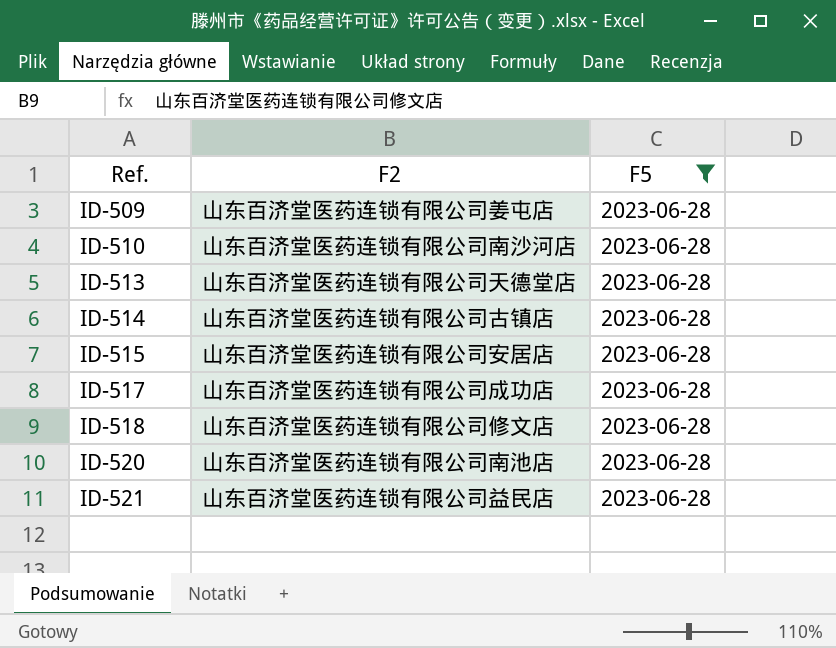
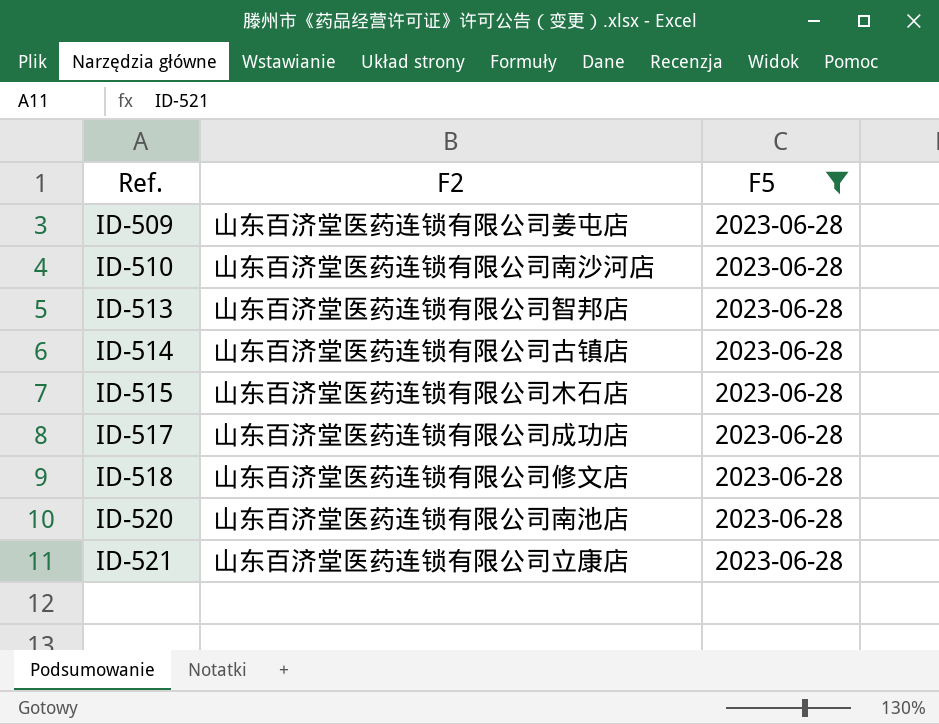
ID-513 | F2: 山东百济堂医药连锁有限公司天德堂店 -> 山东百济堂医药连锁有限公司智邦店
ID-515 | F2: 山东百济堂医药连锁有限公司安居店 -> 山东百济堂医药连锁有限公司木石店
ID-521 | F2: 山东百济堂医药连锁有限公司益民店 -> 山东百济堂医药连锁有限公司立康店

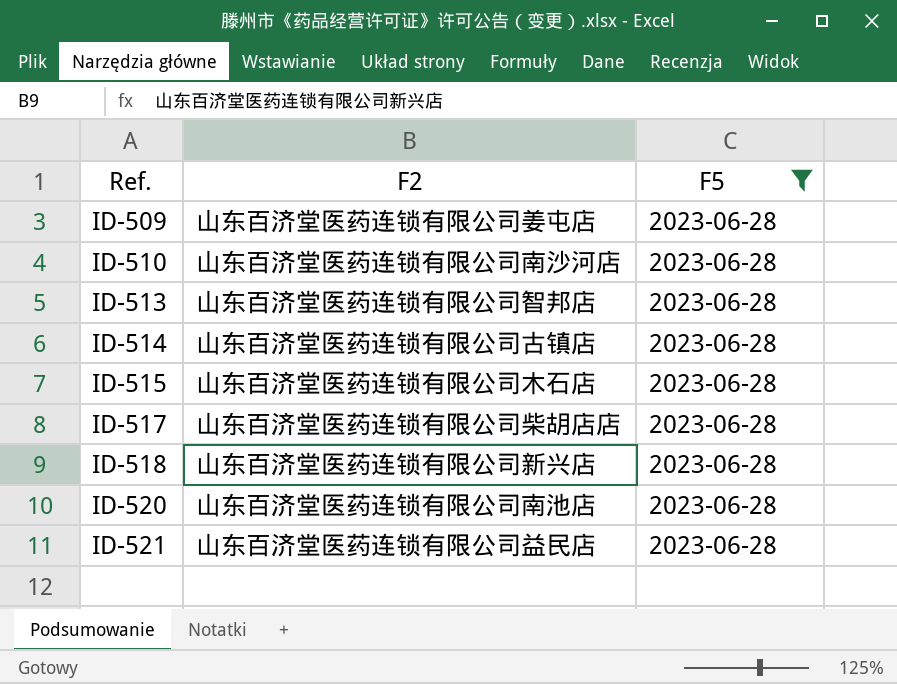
ID-517 | F2: 山东百济堂医药连锁有限公司成功店 -> 山东百济堂医药连锁有限公司柴胡店店
ID-518 | F2: 山东百济堂医药连锁有限公司修文店 -> 山东百济堂医药连锁有限公司新兴店
ID-521 | F2: 山东百济堂医药连锁有限公司立康店 -> 山东百济堂医药连锁有限公司益民店

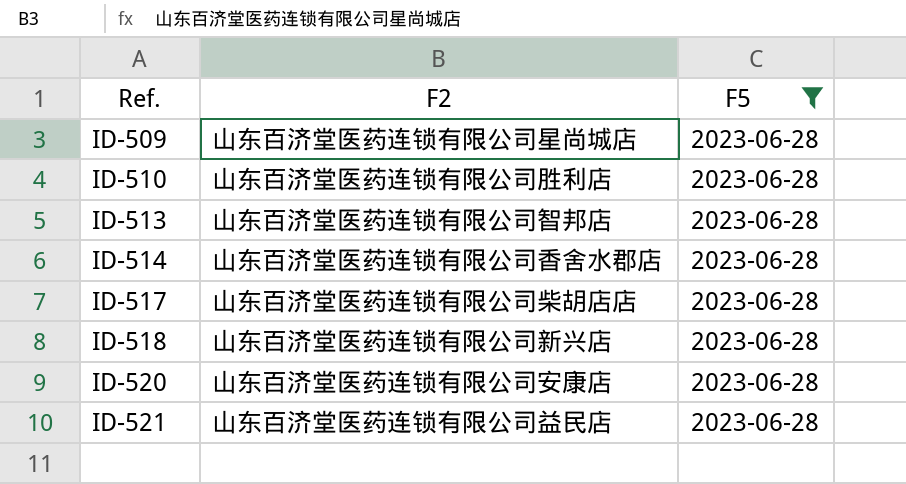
row ID-515: 山东百济堂医药连锁有限公司木石店 | 2023-06-28 -> none
ID-509 | F2: 山东百济堂医药连锁有限公司姜屯店 -> 山东百济堂医药连锁有限公司星尚城店
ID-510 | F2: 山东百济堂医药连锁有限公司南沙河店 -> 山东百济堂医药连锁有限公司胜利店
ID-514 | F2: 山东百济堂医药连锁有限公司古镇店 -> 山东百济堂医药连锁有限公司香舍水郡店
ID-520 | F2: 山东百济堂医药连锁有限公司南池店 -> 山东百济堂医药连锁有限公司安康店

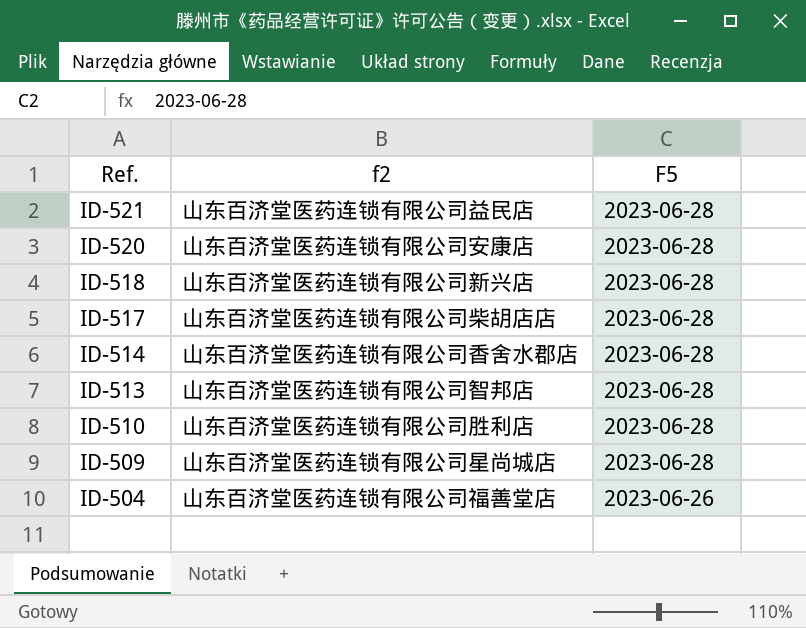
filter: F5 = 2023-06-28 -> none
row order: Ref. ascending -> Ref. descending
column name: F2 -> f2

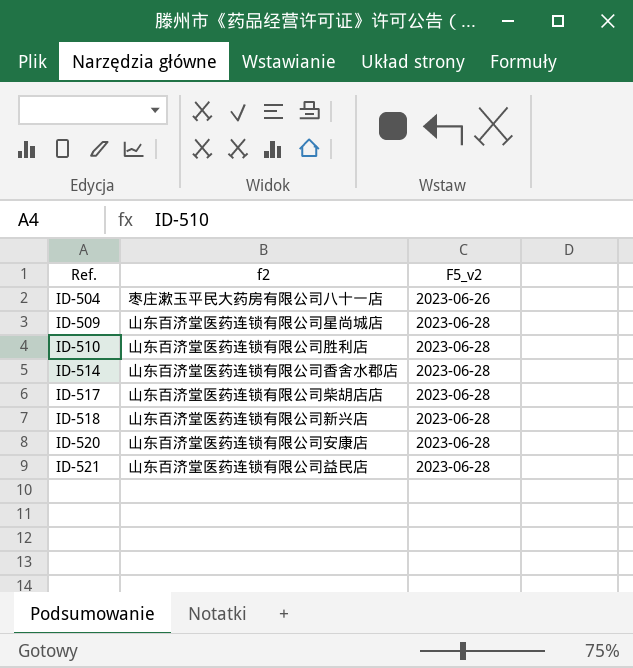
row order: Ref. descending -> Ref. ascending
column name: F5 -> F5_v2
row ID-513: 山东百济堂医药连锁有限公司智邦店 | 2023-06-28 -> none
ID-504 | f2: 山东百济堂医药连锁有限公司福善堂店 -> 枣庄漱玉平民大药房有限公司八十一店

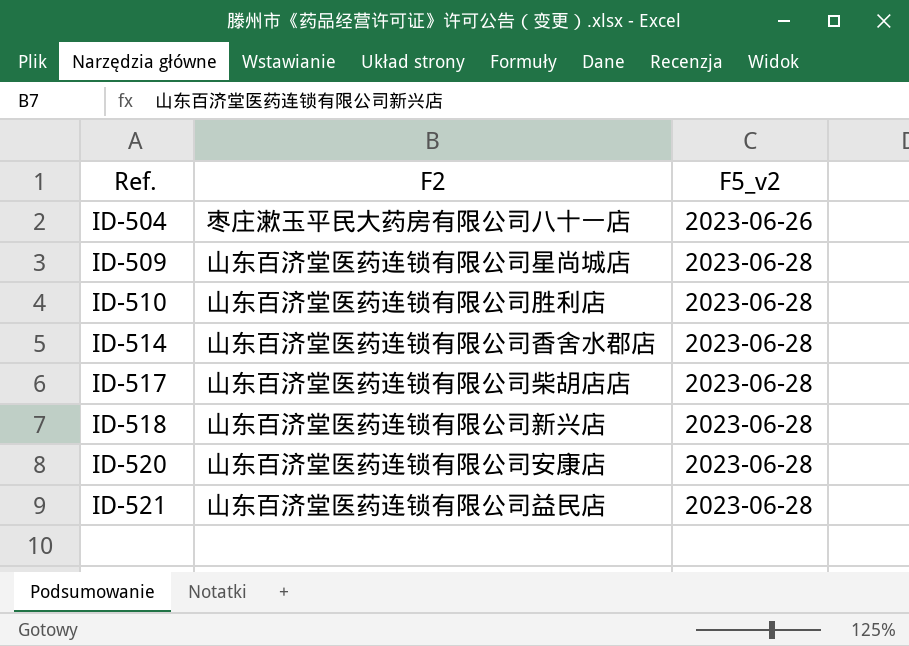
column name: f2 -> F2

